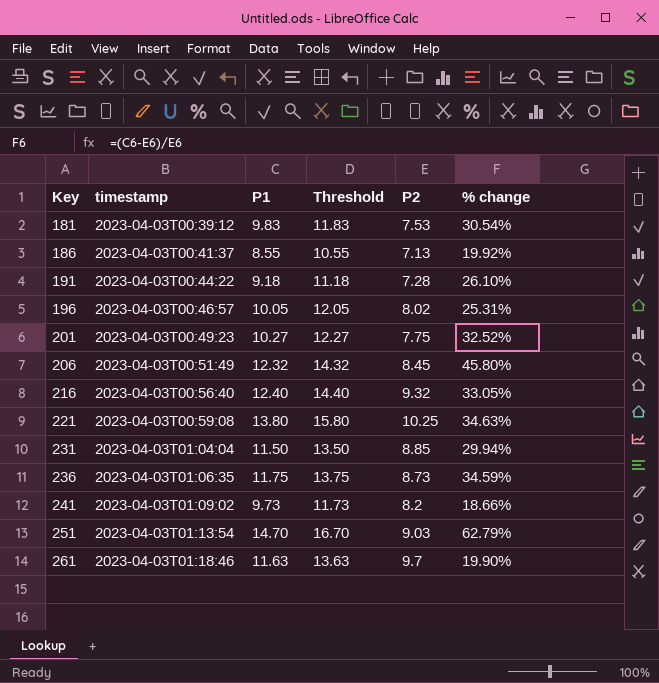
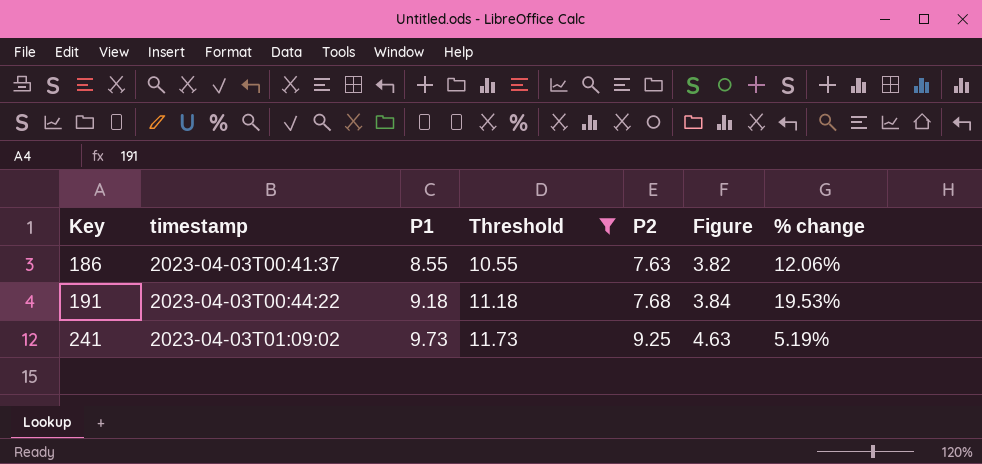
filter: none -> Threshold <= 11.73
column Figure | formula: none -> [P2] * 0.5
186 | P2: 7.13 -> 7.63
186 | % change: 19.92% -> 12.06%
191 | P2: 7.28 -> 7.68
191 | % change: 26.10% -> 19.53%
241 | P2: 8.2 -> 9.25
241 | % change: 18.66% -> 5.19%

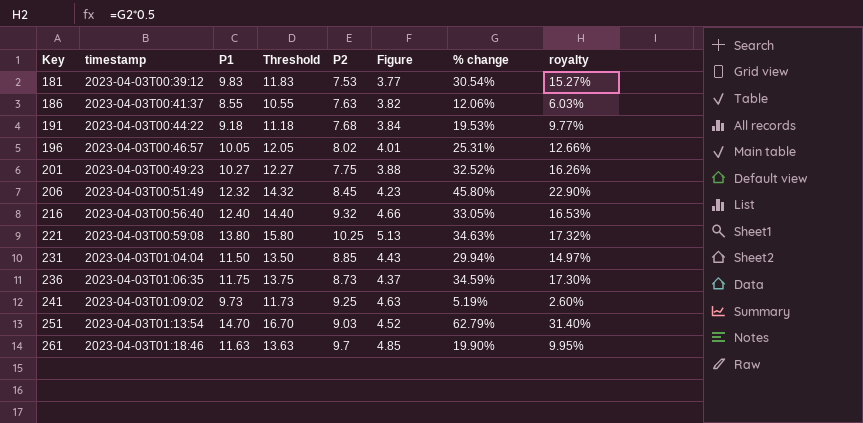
filter: Threshold <= 11.73 -> none
column royalty | formula: none -> [% change] * 0.5

